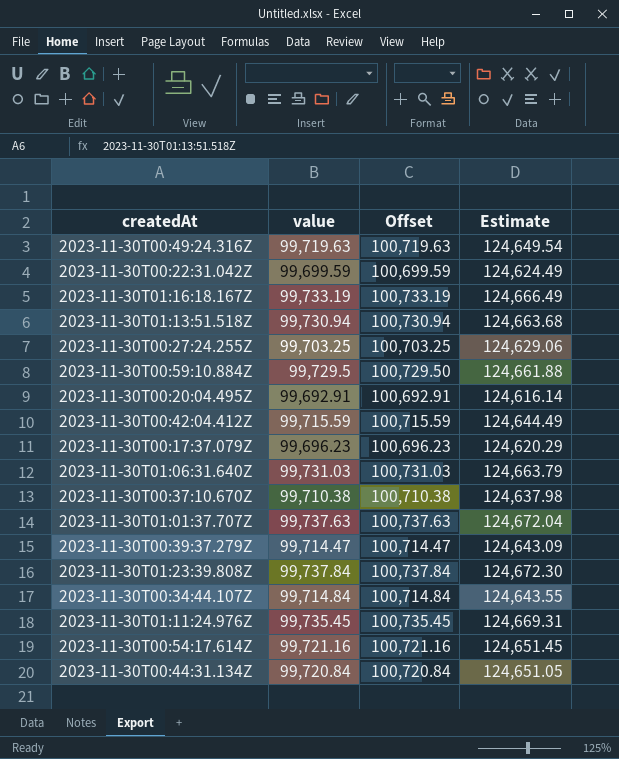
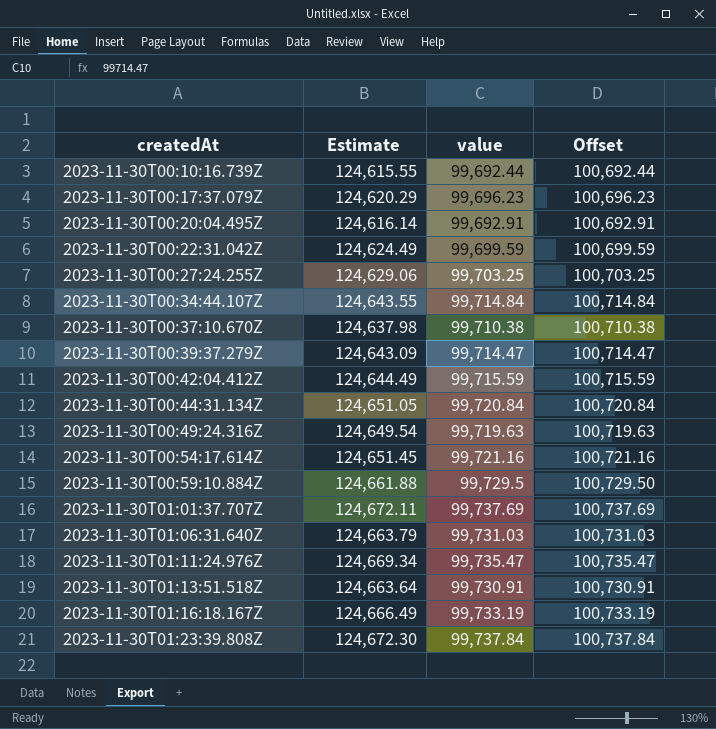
row order: none -> createdAt ascending
column Estimate | position: 4 -> 2
row 2023-11-30T00:10:16.739Z: none -> 124,615.55 | 99,692.44 | 100,692.44
2023-11-30T01:01:37.707Z | Estimate: 124,672.04 -> 124,672.11
2023-11-30T01:01:37.707Z | value: 99,737.63 -> 99,737.69
2023-11-30T01:01:37.707Z | Offset: 100,737.63 -> 100,737.69
2023-11-30T01:11:24.976Z | Estimate: 124,669.31 -> 124,669.34
2023-11-30T01:11:24.976Z | value: 99,735.45 -> 99,735.47
2023-11-30T01:11:24.976Z | Offset: 100,735.45 -> 100,735.47
2023-11-30T01:13:51.518Z | Estimate: 124,663.68 -> 124,663.64
2023-11-30T01:13:51.518Z | value: 99,730.94 -> 99,730.91
2023-11-30T01:13:51.518Z | Offset: 100,730.94 -> 100,730.91

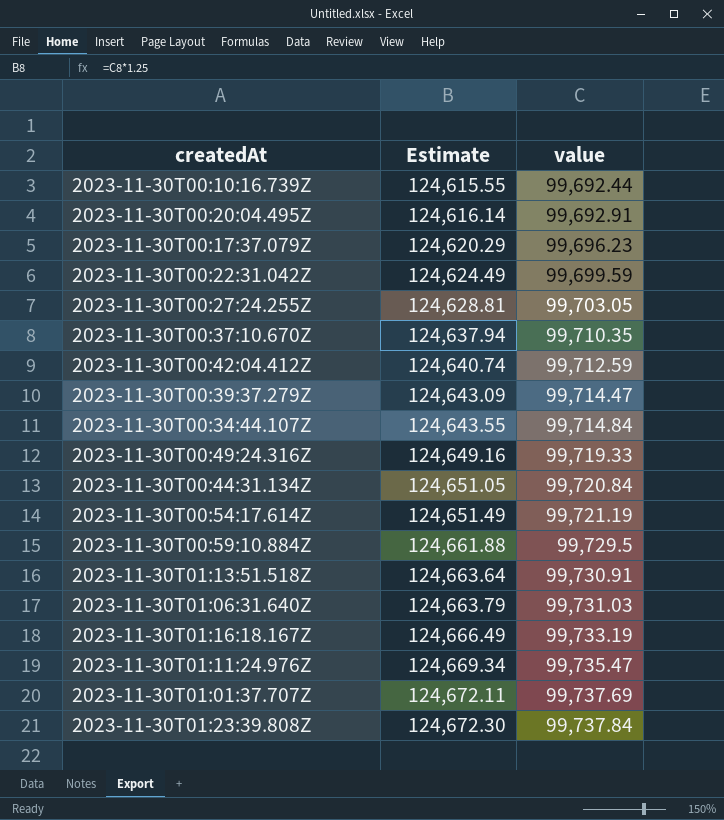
row order: createdAt ascending -> Estimate ascending
column Offset | formula: [value] + 1000 -> none
2023-11-30T00:27:24.255Z | Estimate: 124,629.06 -> 124,628.81
2023-11-30T00:27:24.255Z | value: 99,703.25 -> 99,703.05
2023-11-30T00:37:10.670Z | Estimate: 124,637.98 -> 124,637.94
2023-11-30T00:37:10.670Z | value: 99,710.38 -> 99,710.35
2023-11-30T00:42:04.412Z | Estimate: 124,644.49 -> 124,640.74
2023-11-30T00:42:04.412Z | value: 99,715.59 -> 99,712.59
2023-11-30T00:49:24.316Z | Estimate: 124,649.54 -> 124,649.16
2023-11-30T00:49:24.316Z | value: 99,719.63 -> 99,719.33
2023-11-30T00:54:17.614Z | Estimate: 124,651.45 -> 124,651.49
2023-11-30T00:54:17.614Z | value: 99,721.16 -> 99,721.19

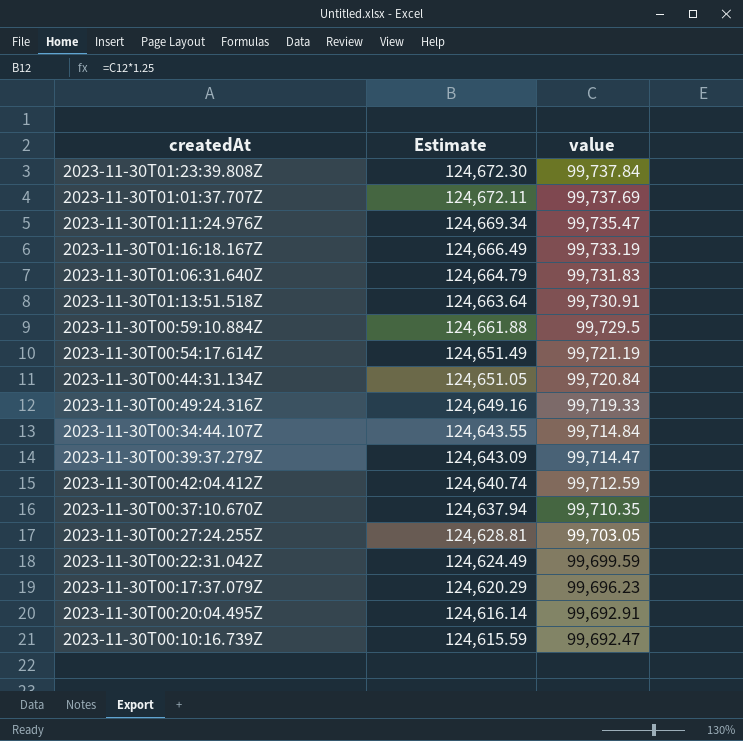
row order: Estimate ascending -> Estimate descending
2023-11-30T01:06:31.640Z | Estimate: 124,663.79 -> 124,664.79
2023-11-30T01:06:31.640Z | value: 99,731.03 -> 99,731.83
2023-11-30T00:10:16.739Z | Estimate: 124,615.55 -> 124,615.59
2023-11-30T00:10:16.739Z | value: 99,692.44 -> 99,692.47

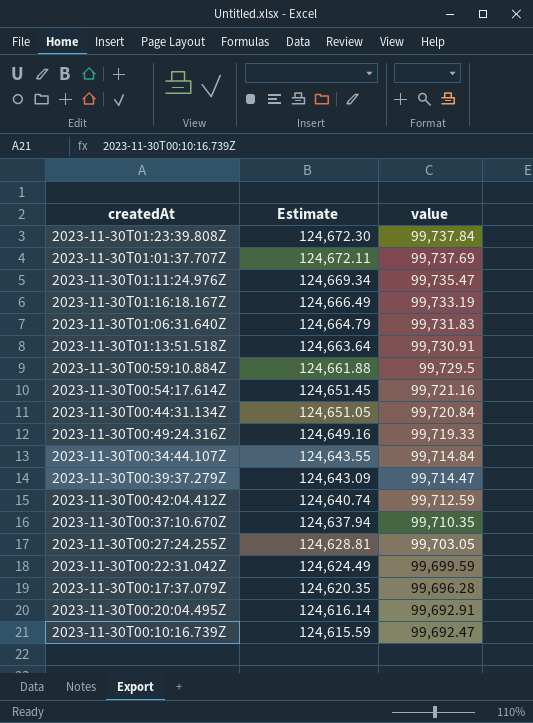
2023-11-30T00:54:17.614Z | Estimate: 124,651.49 -> 124,651.45
2023-11-30T00:54:17.614Z | value: 99,721.19 -> 99,721.16
2023-11-30T00:17:37.079Z | Estimate: 124,620.29 -> 124,620.35
2023-11-30T00:17:37.079Z | value: 99,696.23 -> 99,696.28

